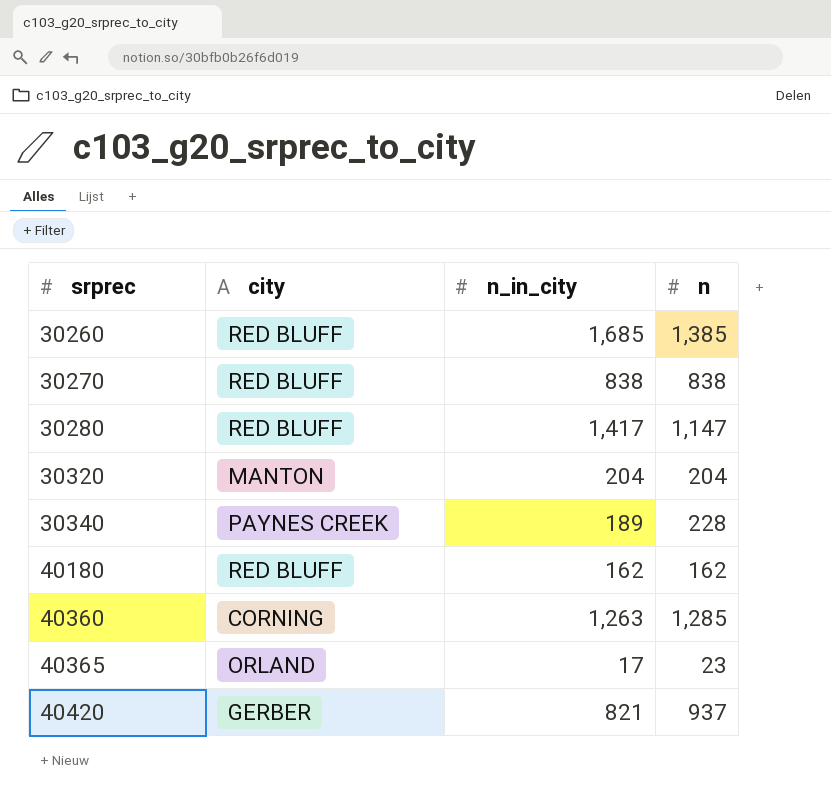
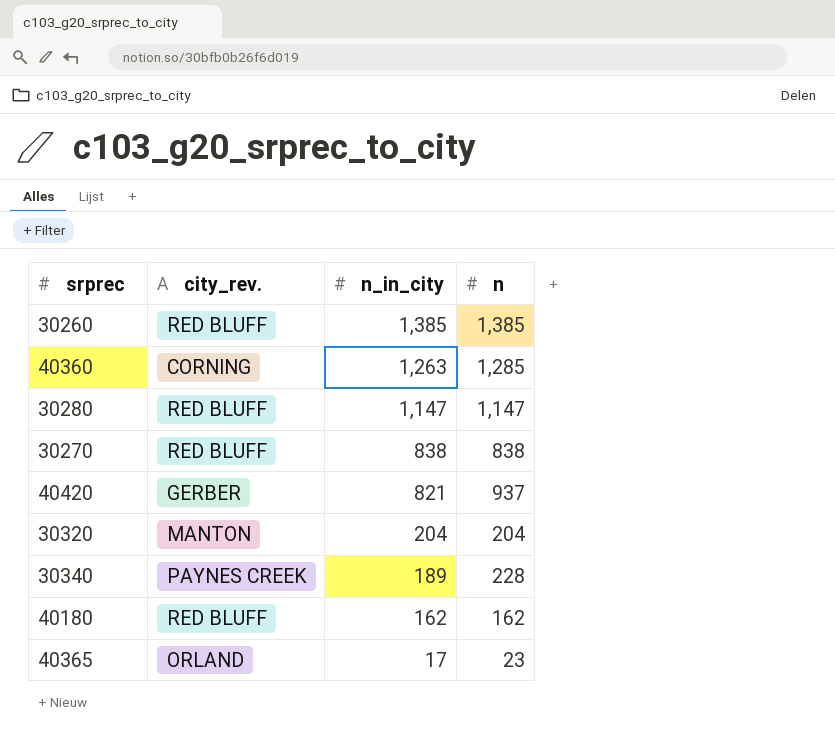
row order: srprec ascending -> n_in_city descending
column name: city -> city_rev.
30260 | n_in_city: 1,685 -> 1,385
30280 | n_in_city: 1,417 -> 1,147

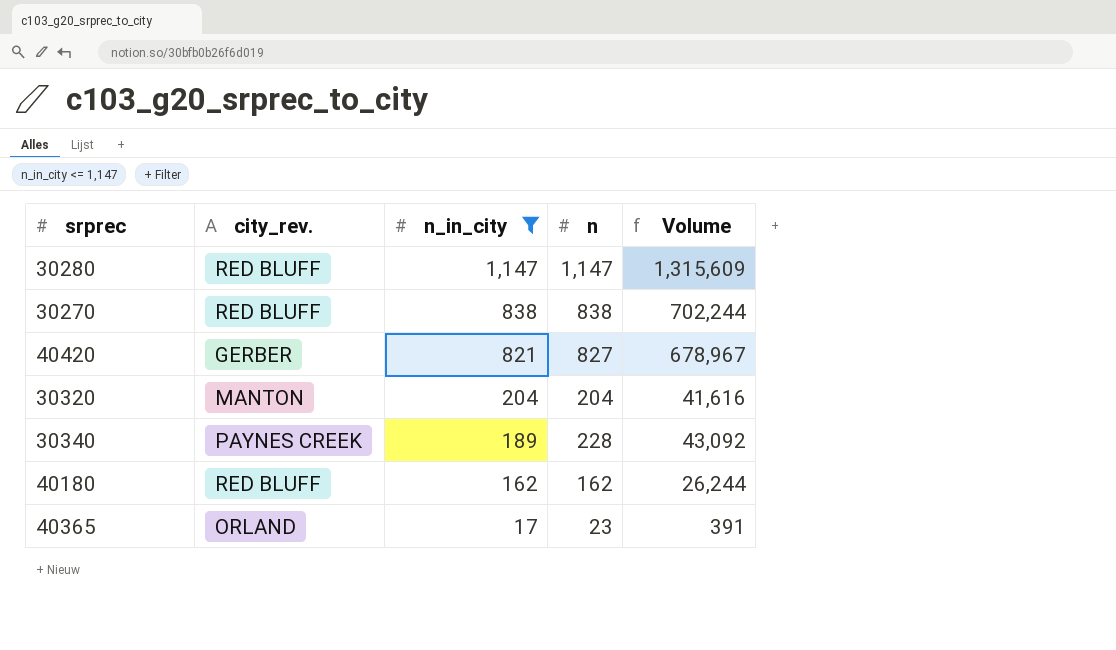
filter: none -> n_in_city <= 1,147
column Volume | formula: none -> [n_in_city] * [n]
40420 | n: 937 -> 827

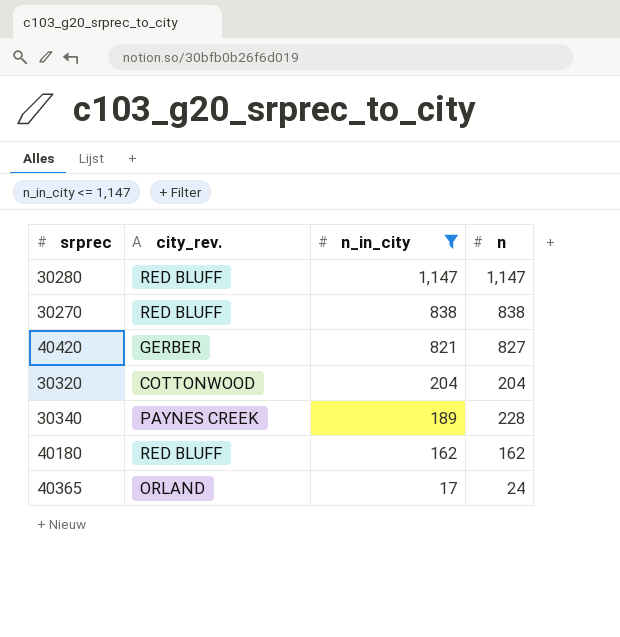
column Volume | formula: [n_in_city] * [n] -> none
30320 | city_rev.: MANTON -> COTTONWOOD
40365 | n: 23 -> 24

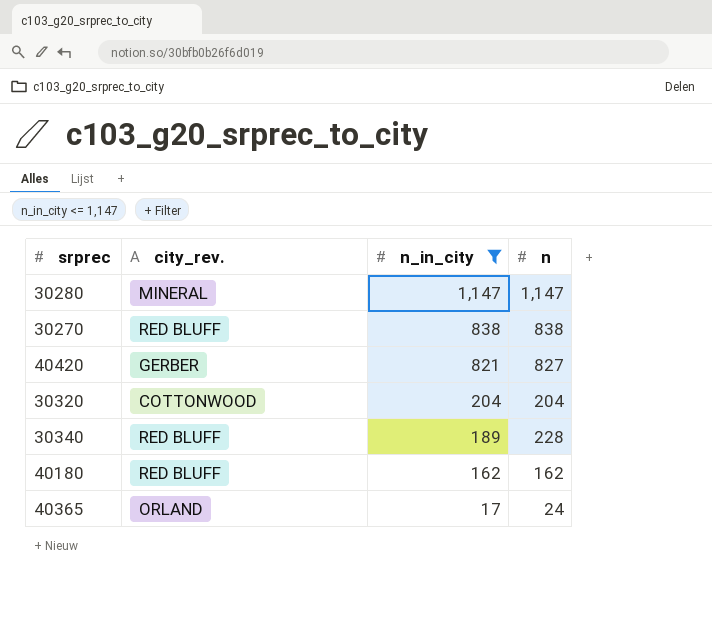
30280 | city_rev.: RED BLUFF -> MINERAL
30340 | city_rev.: PAYNES CREEK -> RED BLUFF

